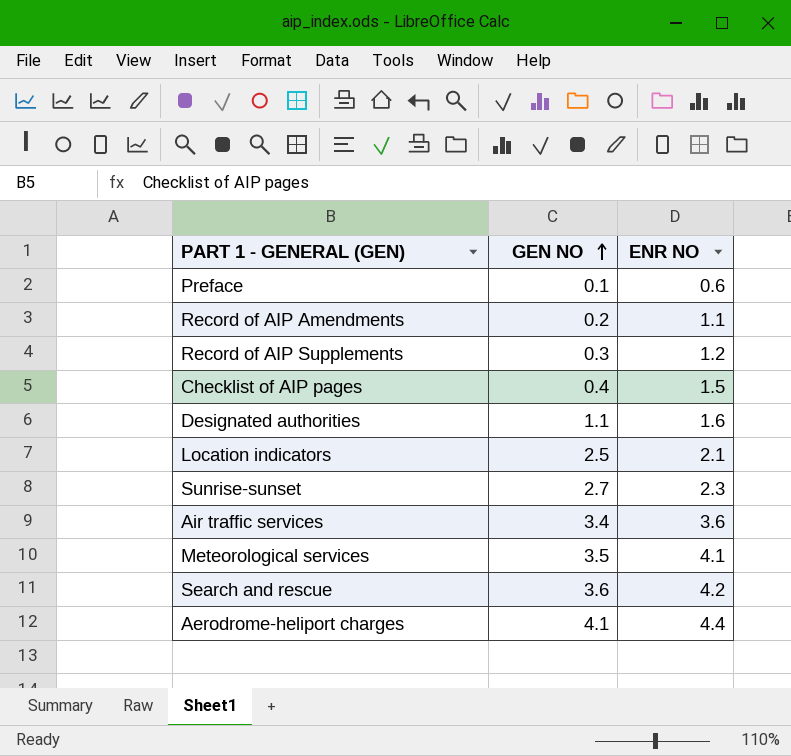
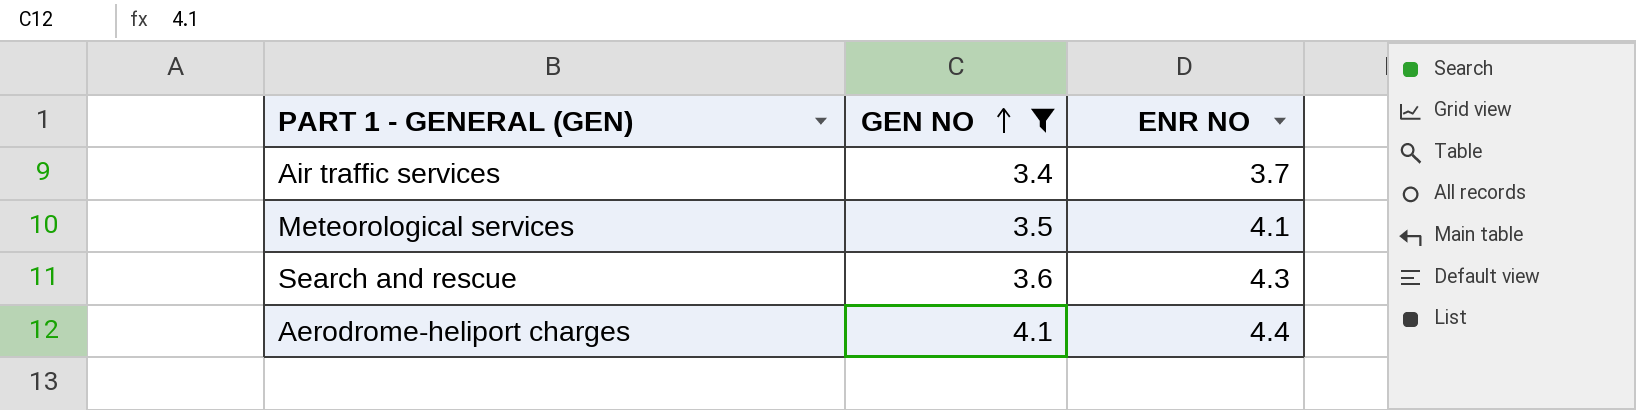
filter: none -> GEN NO >= 3.4
Air traffic services | ENR NO: 3.6 -> 3.7
Search and rescue | ENR NO: 4.2 -> 4.3

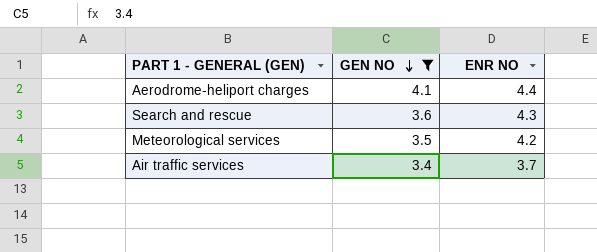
row order: GEN NO ascending -> GEN NO descending
Meteorological services | ENR NO: 4.1 -> 4.2

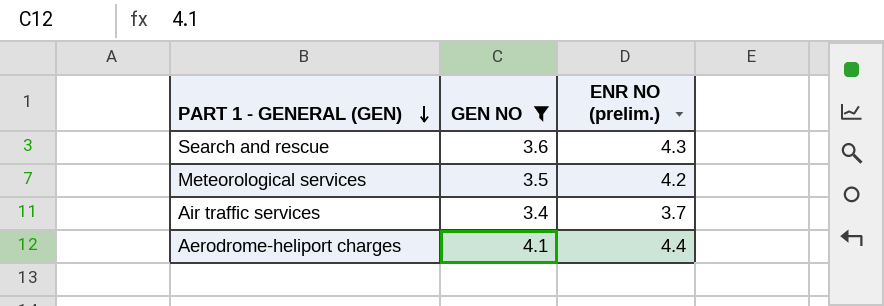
row order: GEN NO descending -> PART 1 - GENERAL (GEN) descending
column name: ENR NO -> ENR NO (prelim.)

